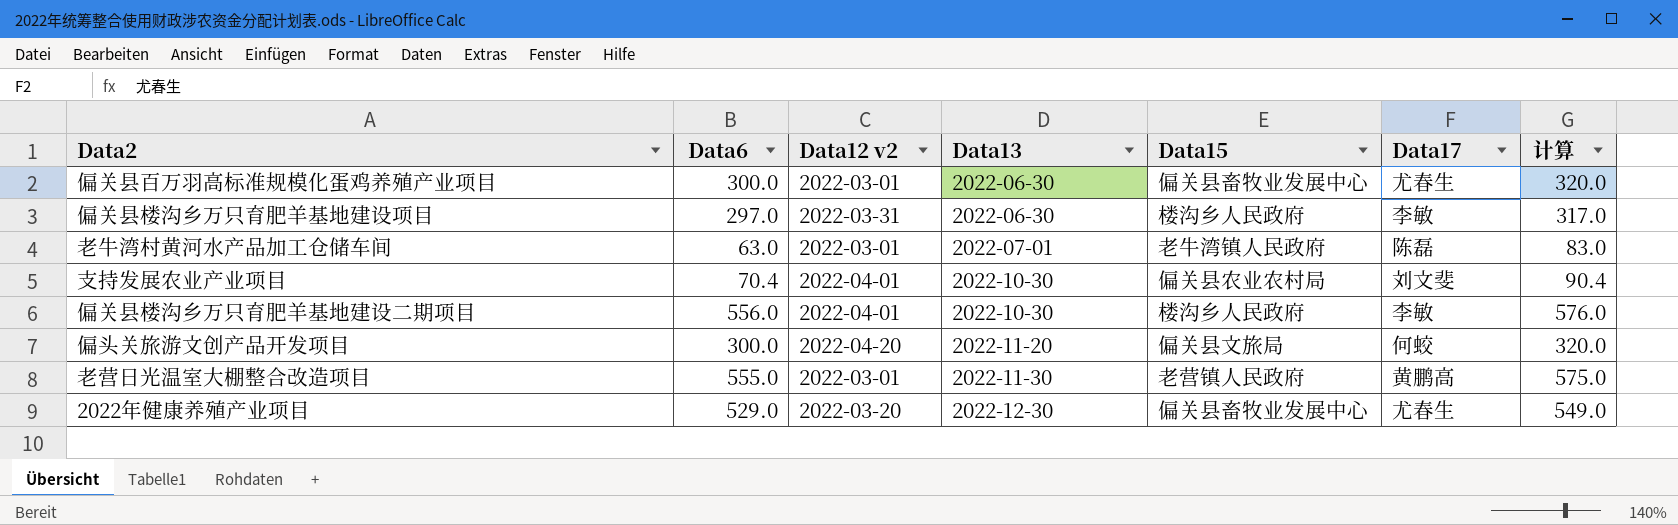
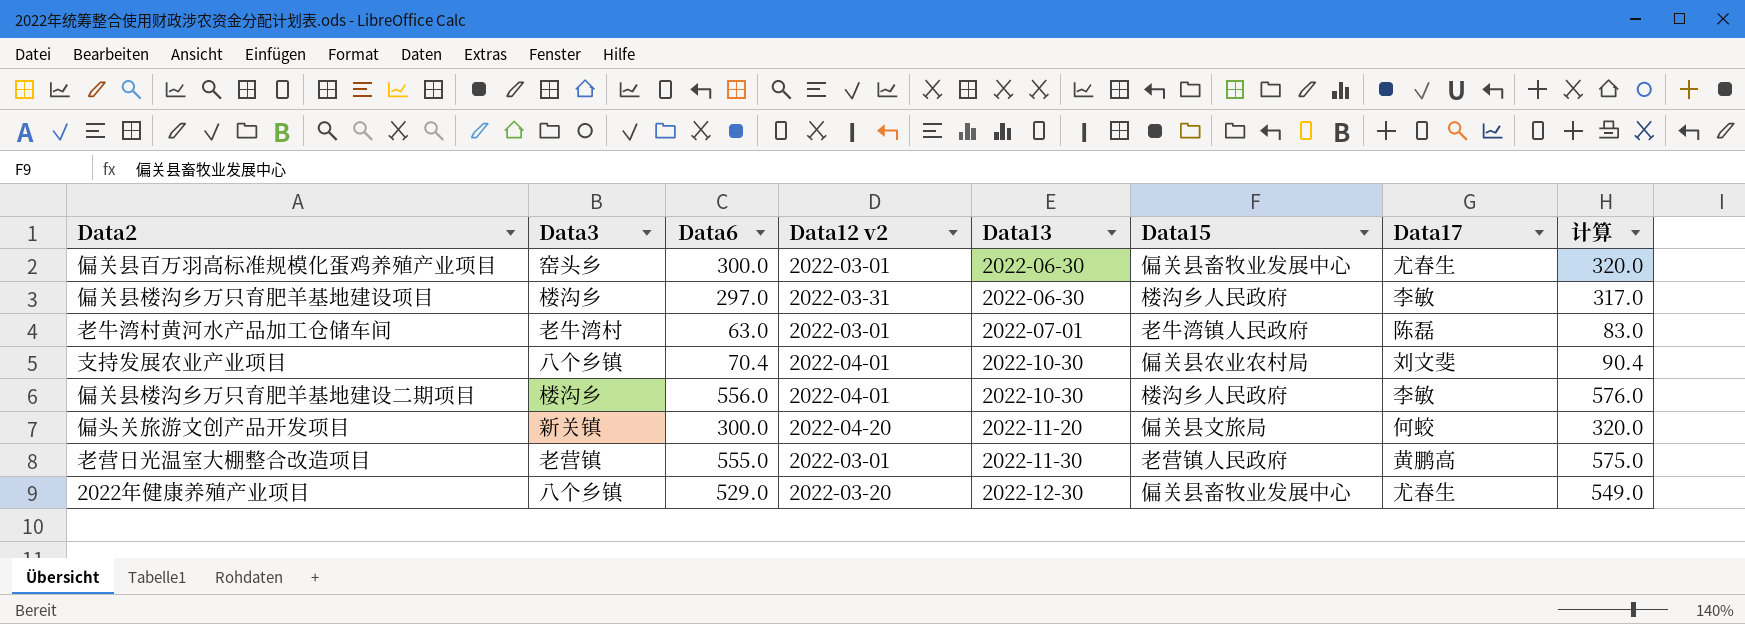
column Data3 | position: none -> 2

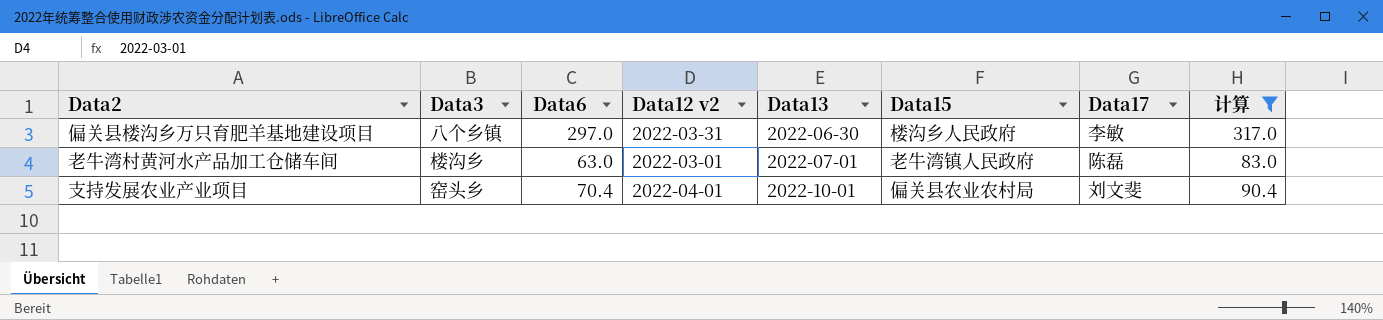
filter: none -> 计算 <= 317.0
偏关县楼沟乡万只育肥羊基地建设项目 | Data3: 楼沟乡 -> 八个乡镇
老牛湾村黄河水产品加工仓储车间 | Data3: 老牛湾村 -> 楼沟乡
支持发展农业产业项目 | Data3: 八个乡镇 -> 窑头乡
支持发展农业产业项目 | Data13: 2022-10-30 -> 2022-10-01

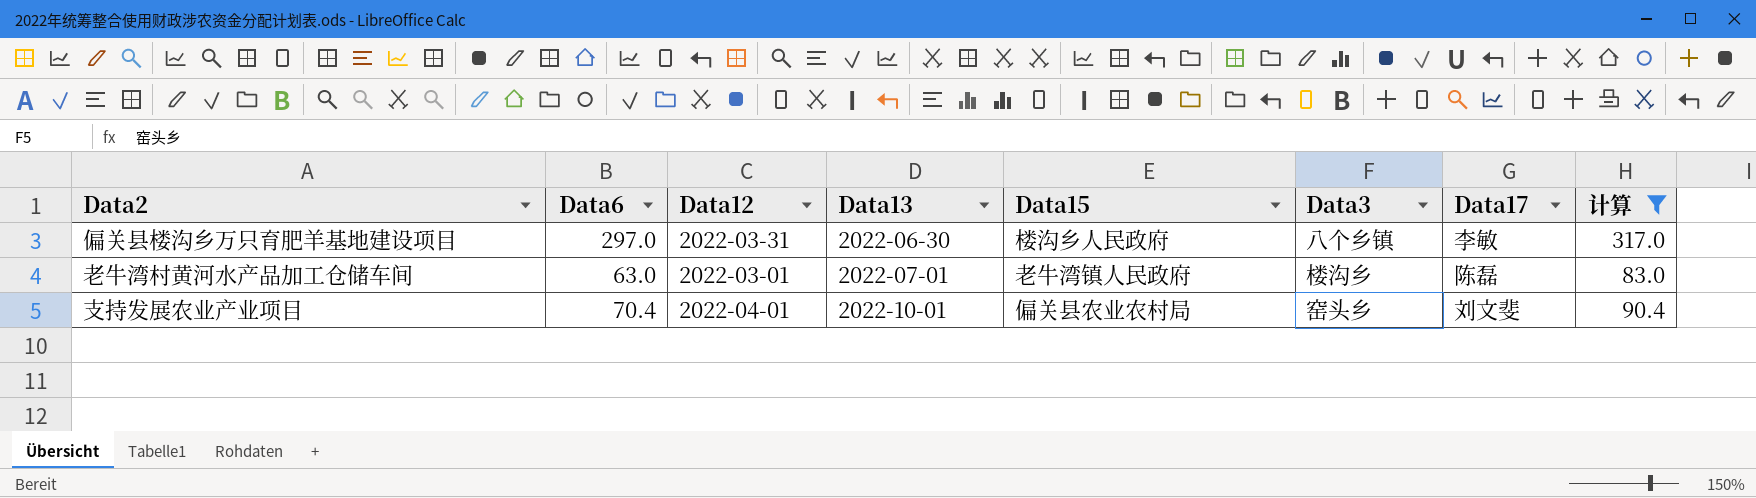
column name: Data12 v2 -> Data12
column Data3 | position: 2 -> 6

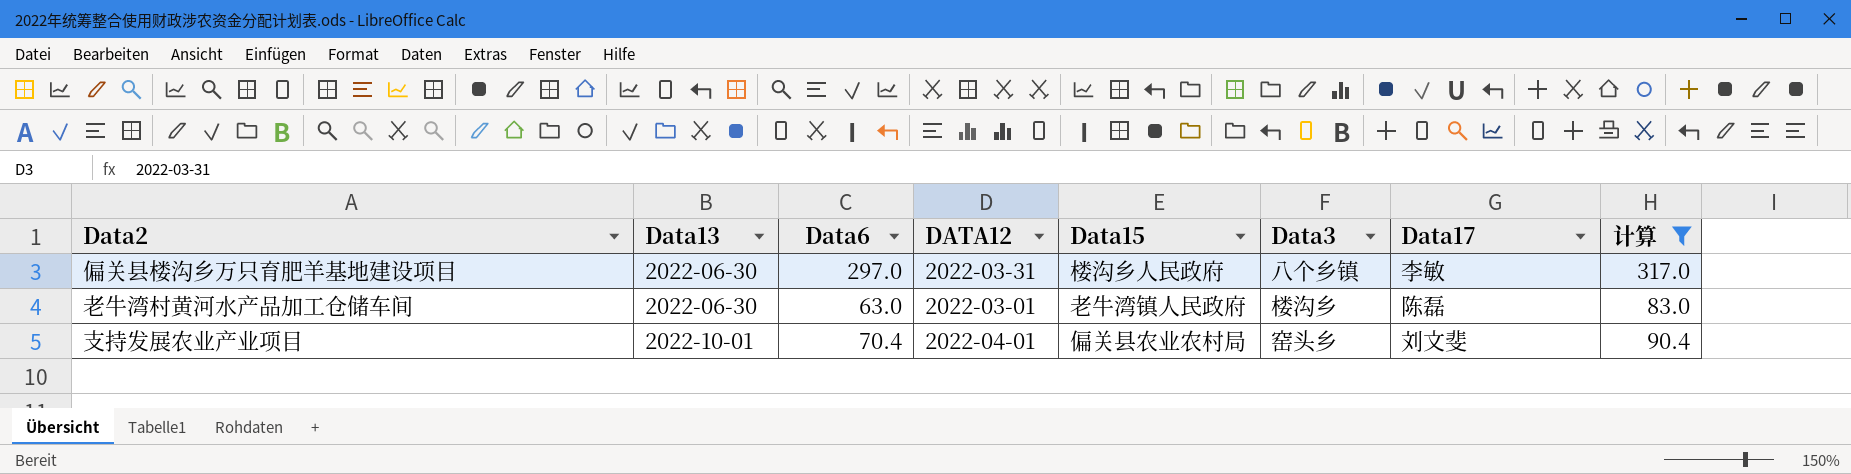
column Data13 | position: 4 -> 2
column name: Data12 -> DATA12
老牛湾村黄河水产品加工仓储车间 | Data13: 2022-07-01 -> 2022-06-30

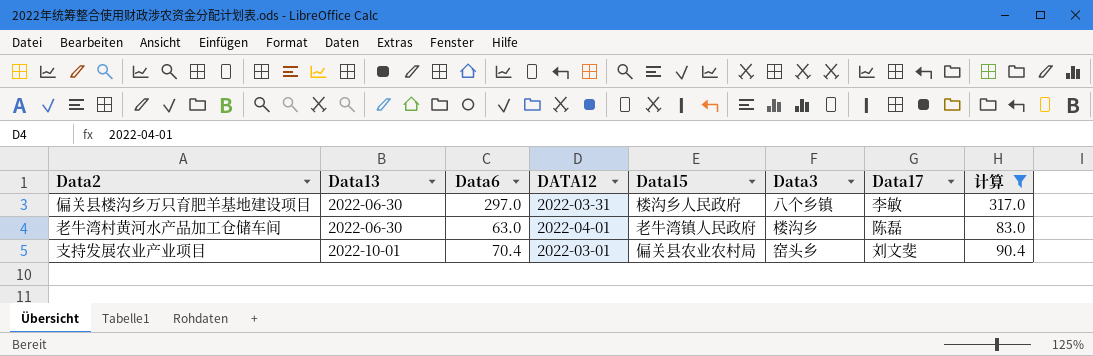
老牛湾村黄河水产品加工仓储车间 | DATA12: 2022-03-01 -> 2022-04-01
支持发展农业产业项目 | DATA12: 2022-04-01 -> 2022-03-01

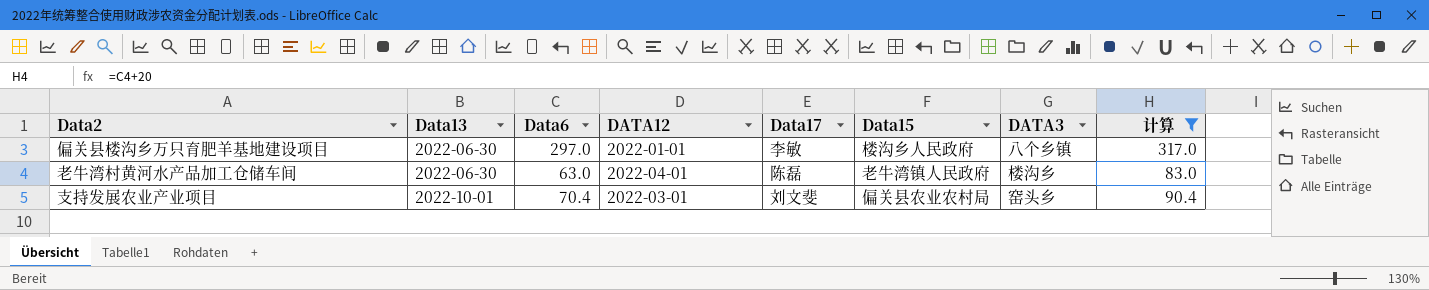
column Data17 | position: 7 -> 5
column name: Data3 -> DATA3
偏关县楼沟乡万只育肥羊基地建设项目 | DATA12: 2022-03-31 -> 2022-01-01

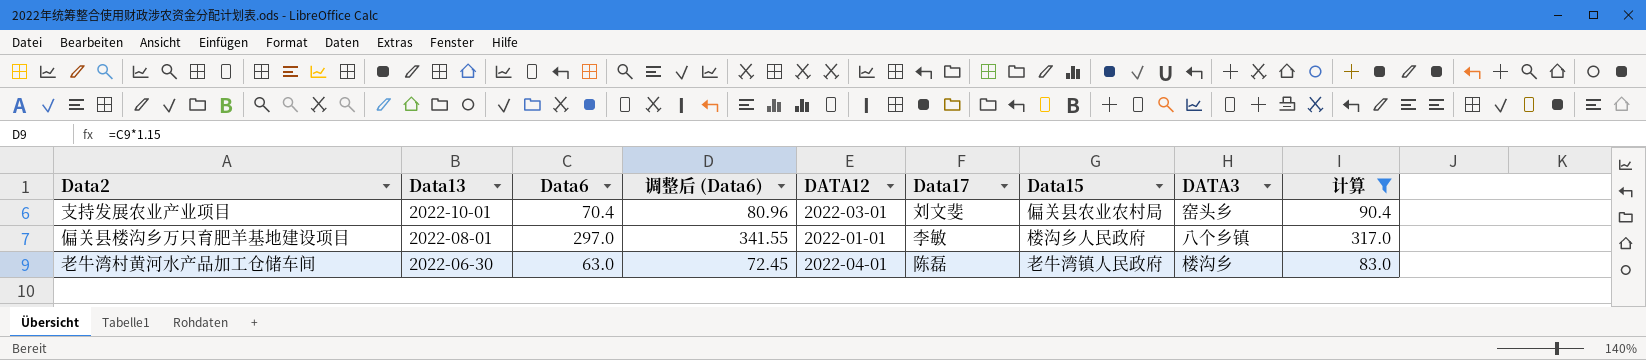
row order: Data13 ascending -> Data13 descending
column 调整后 (Data6) | formula: none -> [Data6] * 1.15
偏关县楼沟乡万只育肥羊基地建设项目 | Data13: 2022-06-30 -> 2022-08-01

